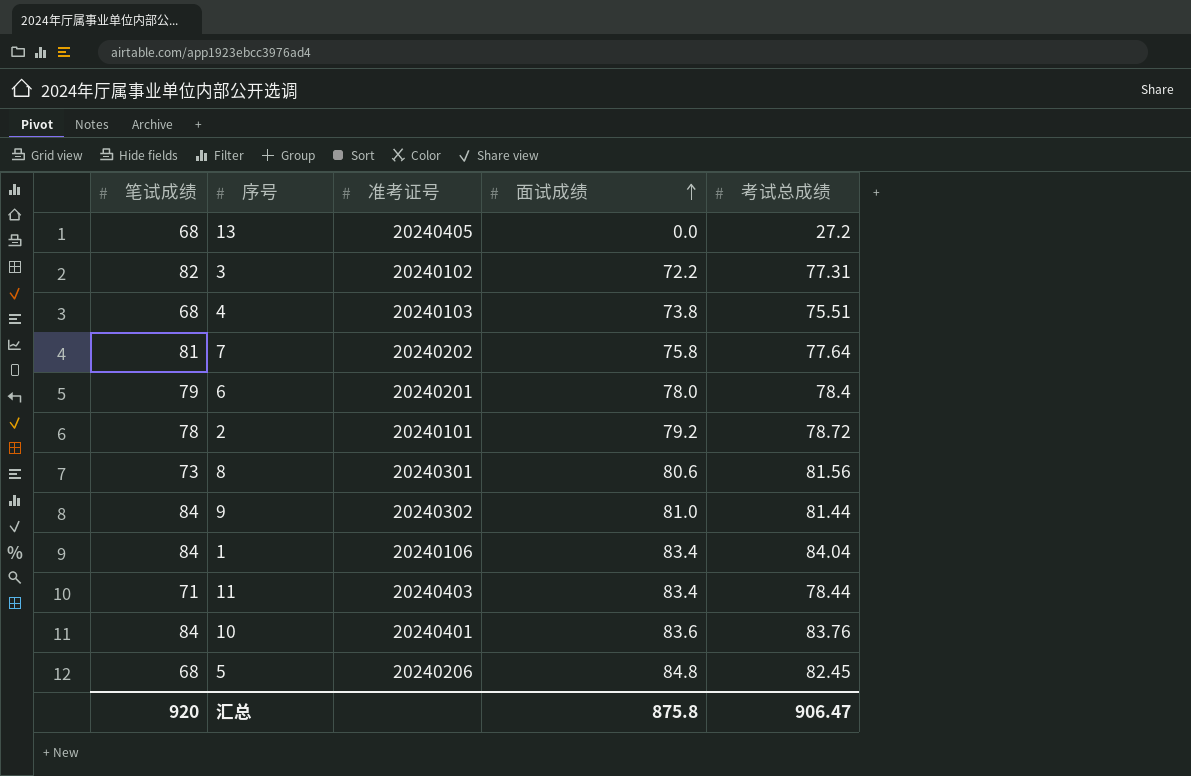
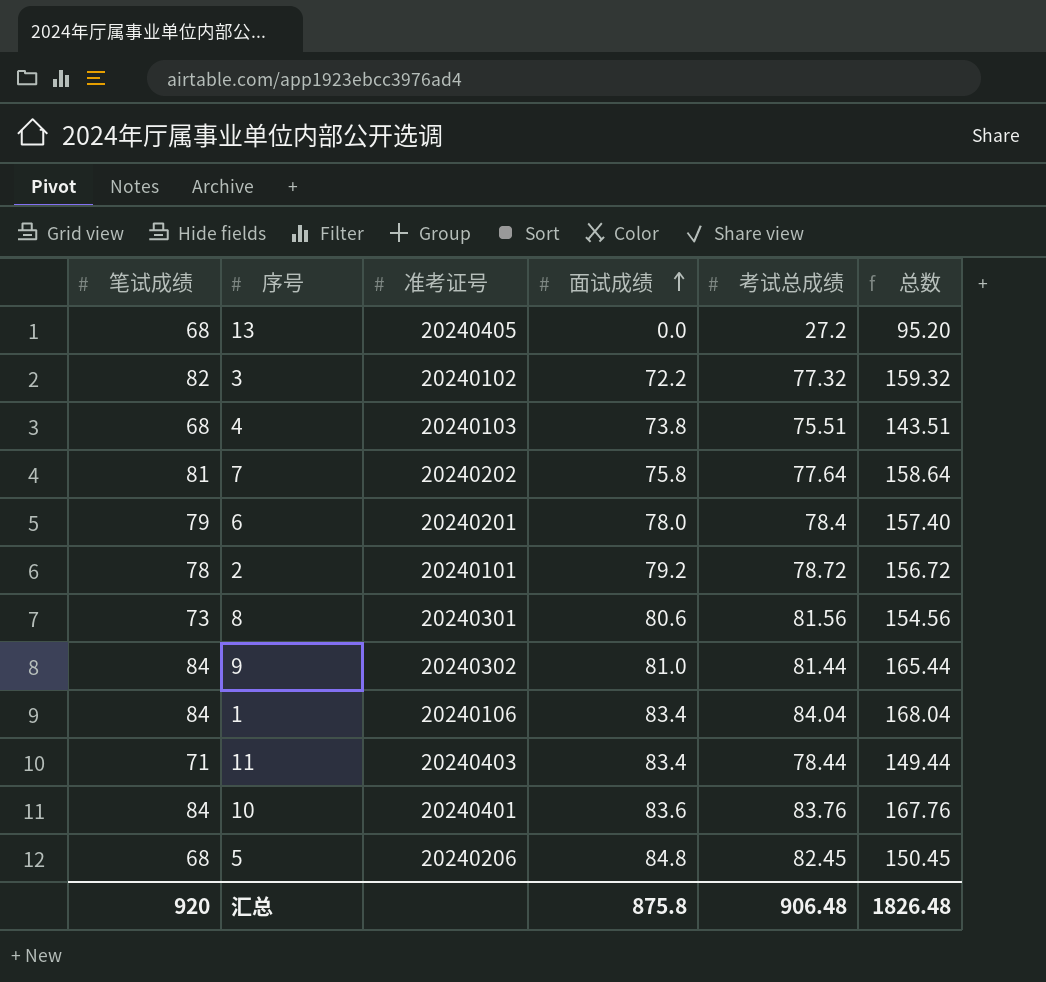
column 总数 | formula: none -> [笔试成绩] + [考试总成绩]
3 | 考试总成绩: 77.31 -> 77.32
汇总 | 考试总成绩: 906.47 -> 906.48

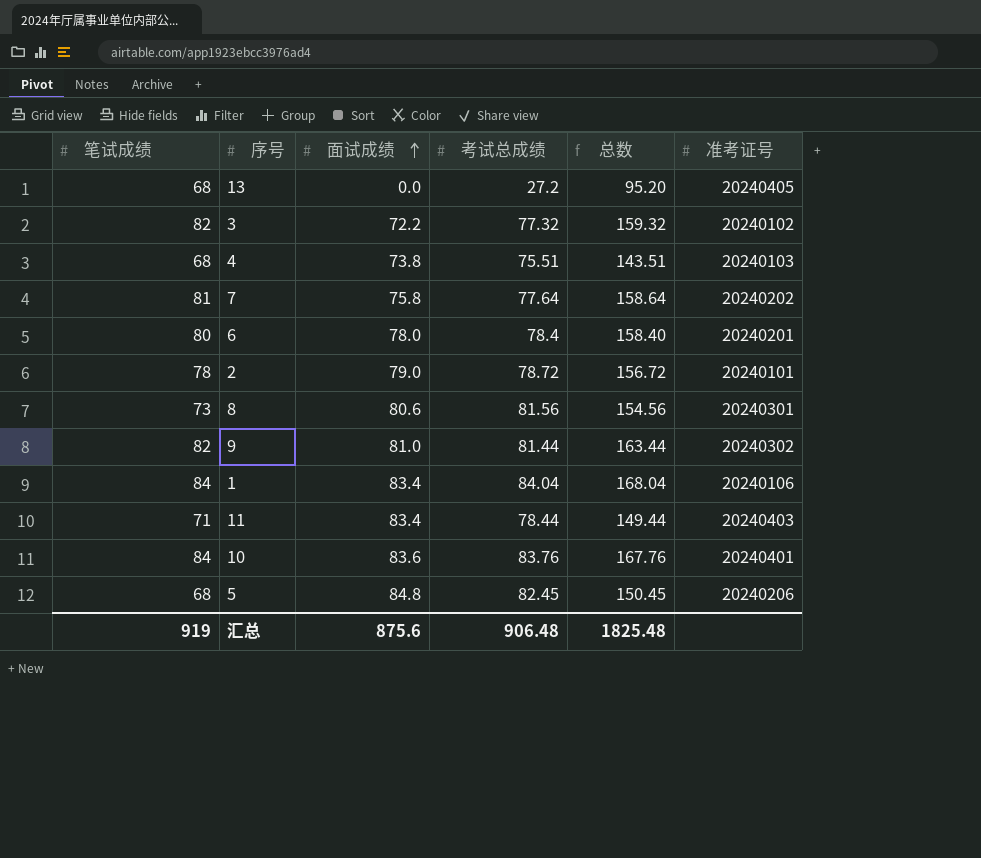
column 准考证号 | position: 3 -> 6
6 | 笔试成绩: 79 -> 80
6 | 总数: 157.40 -> 158.40
2 | 面试成绩: 79.2 -> 79.0
9 | 笔试成绩: 84 -> 82
9 | 总数: 165.44 -> 163.44
汇总 | 笔试成绩: 920 -> 919
汇总 | 面试成绩: 875.8 -> 875.6
汇总 | 总数: 1826.48 -> 1825.48

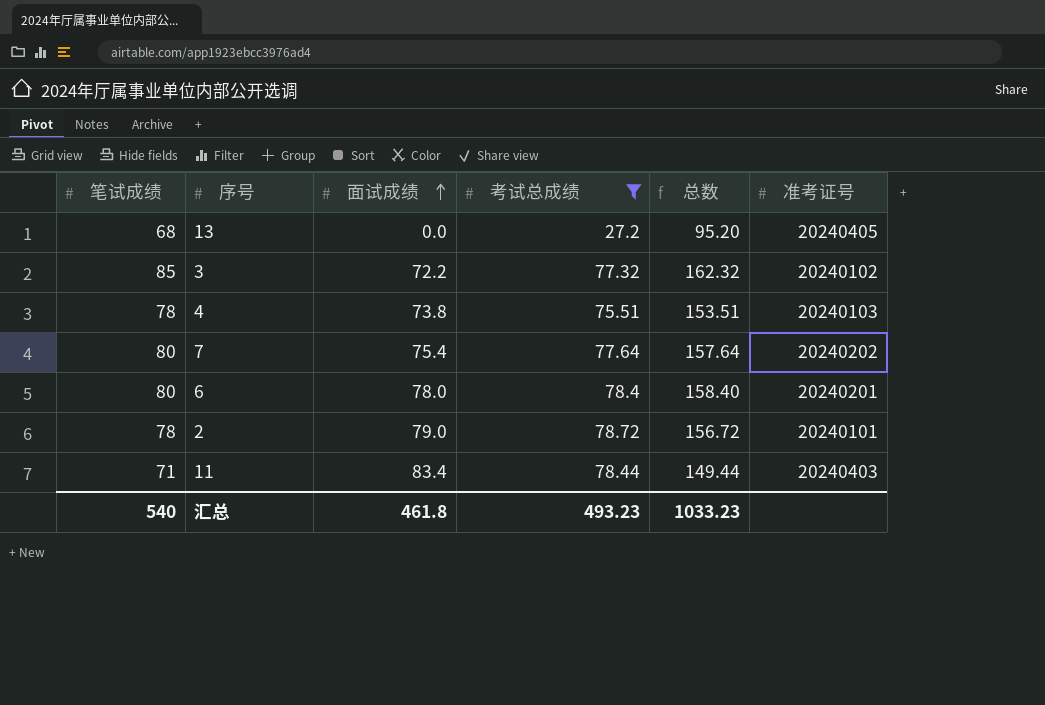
filter: none -> 考试总成绩 <= 78.72
3 | 笔试成绩: 82 -> 85
3 | 总数: 159.32 -> 162.32
4 | 笔试成绩: 68 -> 78
4 | 总数: 143.51 -> 153.51
7 | 笔试成绩: 81 -> 80
7 | 面试成绩: 75.8 -> 75.4
7 | 总数: 158.64 -> 157.64
汇总 | 笔试成绩: 919 -> 540
汇总 | 面试成绩: 875.6 -> 461.8
汇总 | 考试总成绩: 906.48 -> 493.23
汇总 | 总数: 1825.48 -> 1033.23

